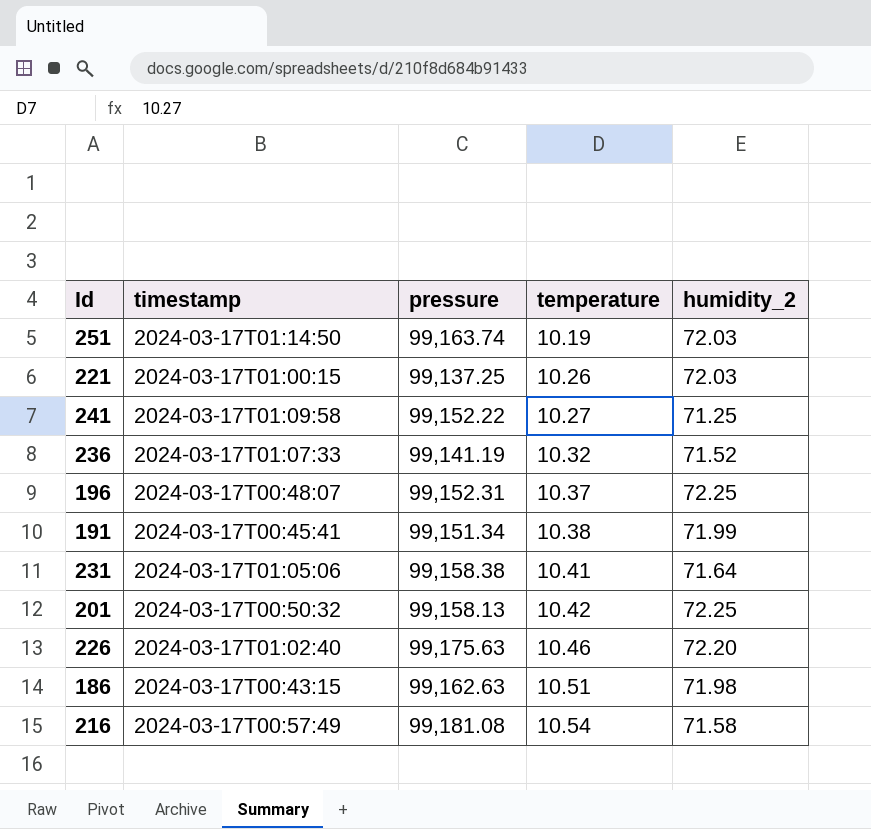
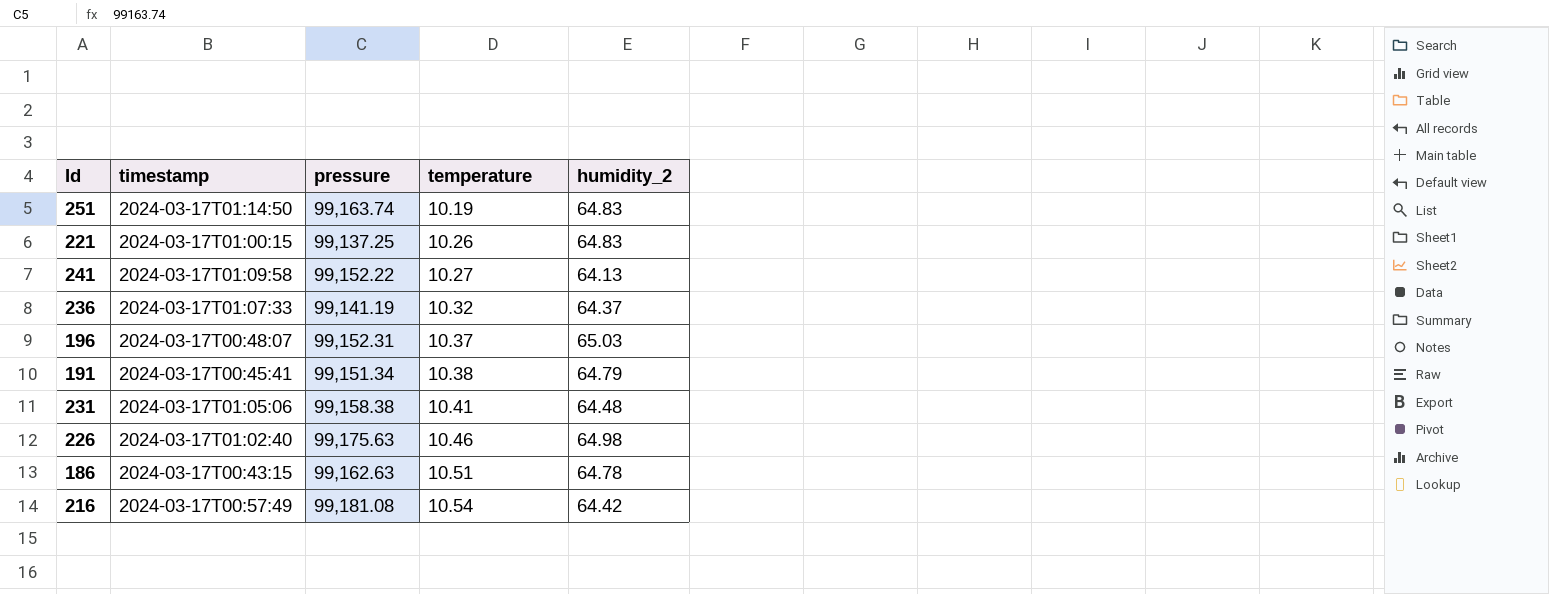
row 201: 2024-03-17T00:50:32 | 99,158.13 | 10.42 | 72.25 -> none
251 | humidity_2: 72.03 -> 64.83
221 | humidity_2: 72.03 -> 64.83
241 | humidity_2: 71.25 -> 64.13
236 | humidity_2: 71.52 -> 64.37
196 | humidity_2: 72.25 -> 65.03
191 | humidity_2: 71.99 -> 64.79
231 | humidity_2: 71.64 -> 64.48
226 | humidity_2: 72.20 -> 64.98
186 | humidity_2: 71.98 -> 64.78
216 | humidity_2: 71.58 -> 64.42

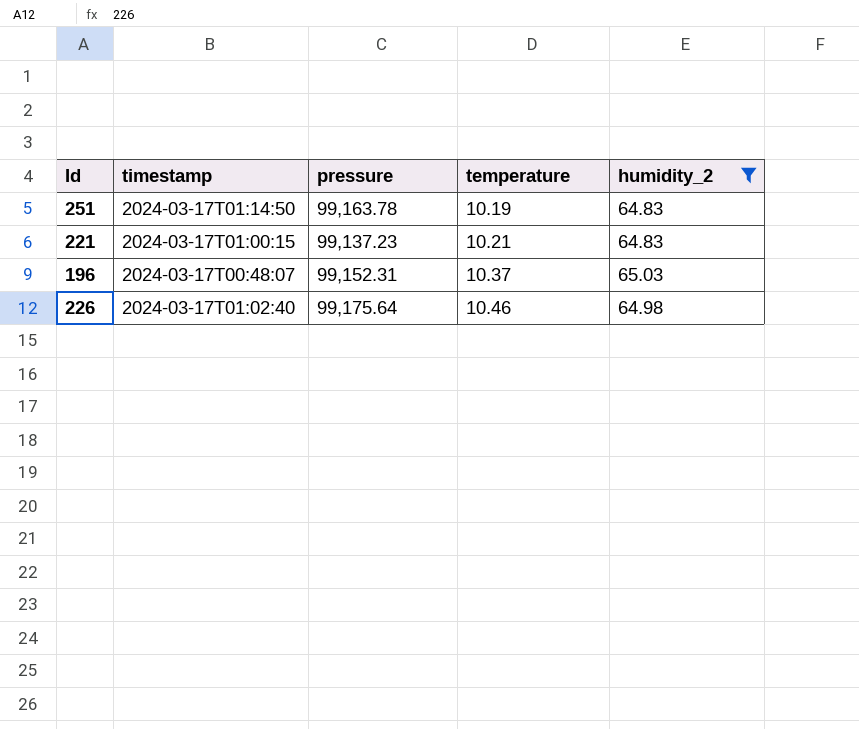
filter: none -> humidity_2 >= 64.83
251 | pressure: 99,163.74 -> 99,163.78
221 | pressure: 99,137.25 -> 99,137.23
221 | temperature: 10.26 -> 10.21
226 | pressure: 99,175.63 -> 99,175.64

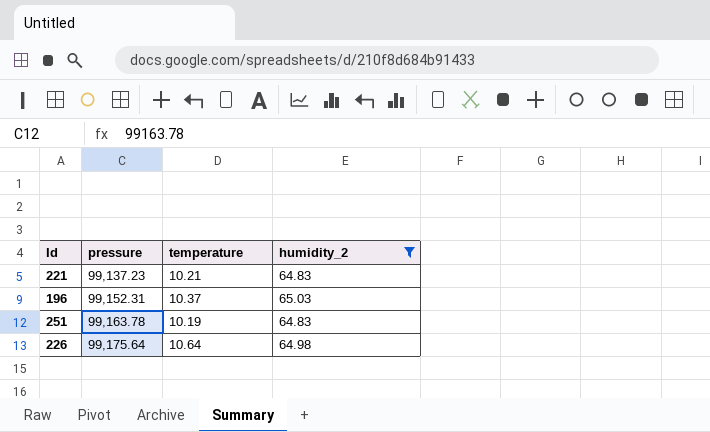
row order: temperature ascending -> pressure ascending
column timestamp | position: 2 -> none
226 | temperature: 10.46 -> 10.64

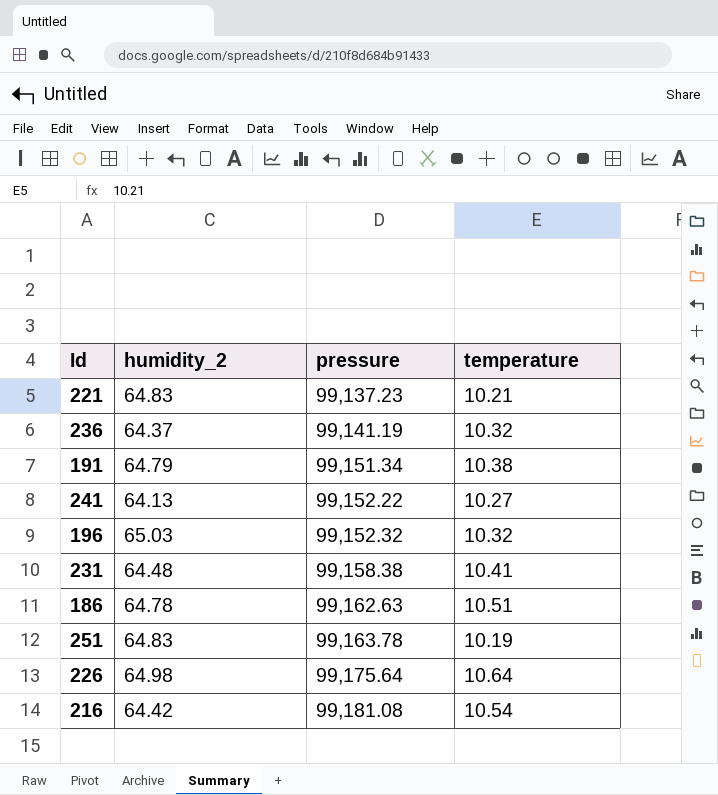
filter: humidity_2 >= 64.83 -> none
column humidity_2 | position: 4 -> 2
196 | pressure: 99,152.31 -> 99,152.32
196 | temperature: 10.37 -> 10.32

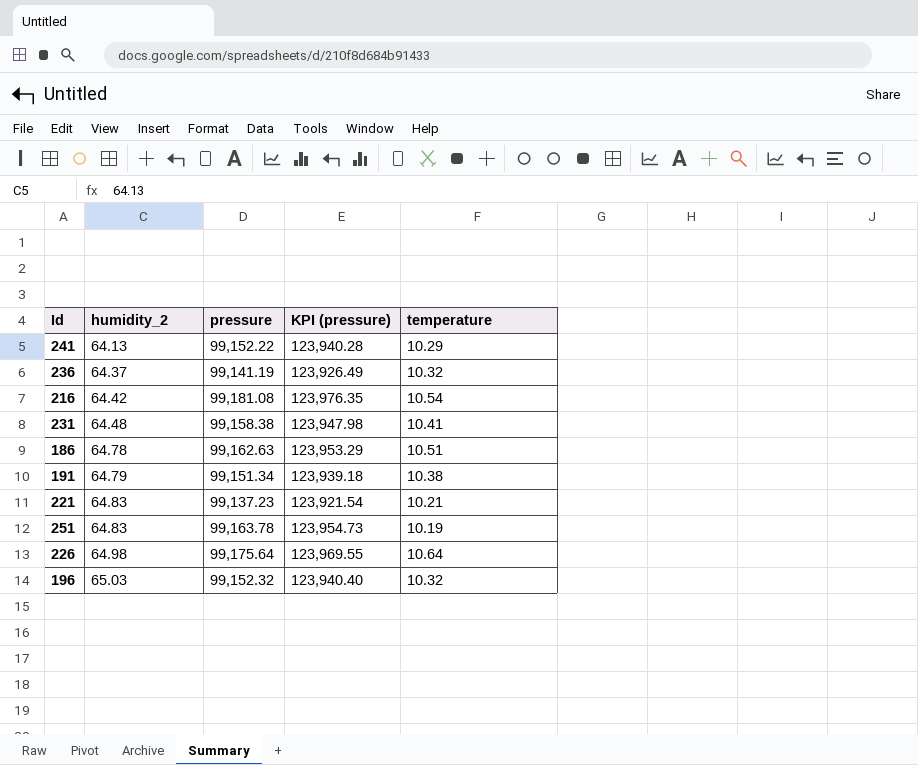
row order: pressure ascending -> humidity_2 ascending
column KPI (pressure) | formula: none -> [pressure] * 1.25
241 | temperature: 10.27 -> 10.29

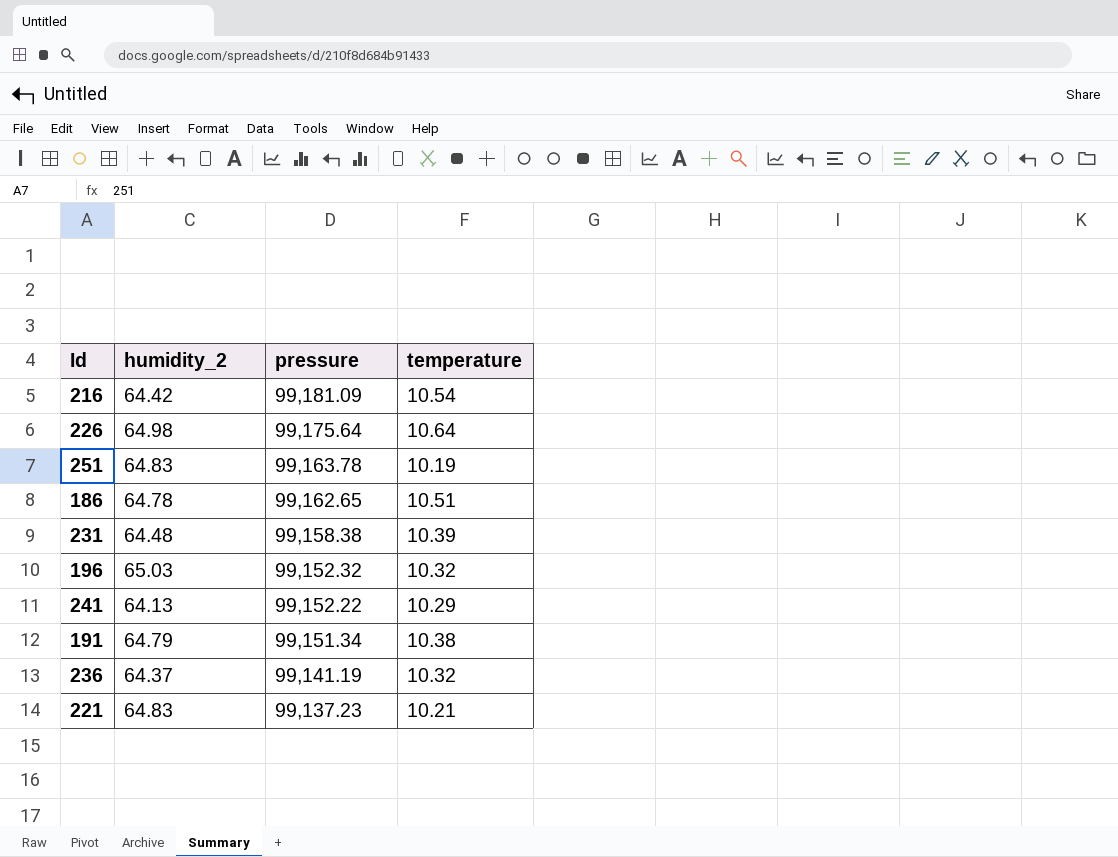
row order: humidity_2 ascending -> pressure descending
column KPI (pressure) | formula: [pressure] * 1.25 -> none
216 | pressure: 99,181.08 -> 99,181.09
186 | pressure: 99,162.63 -> 99,162.65
231 | temperature: 10.41 -> 10.39

